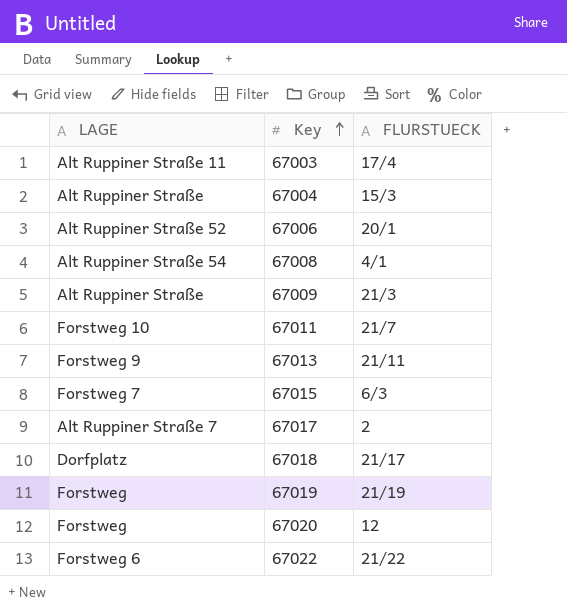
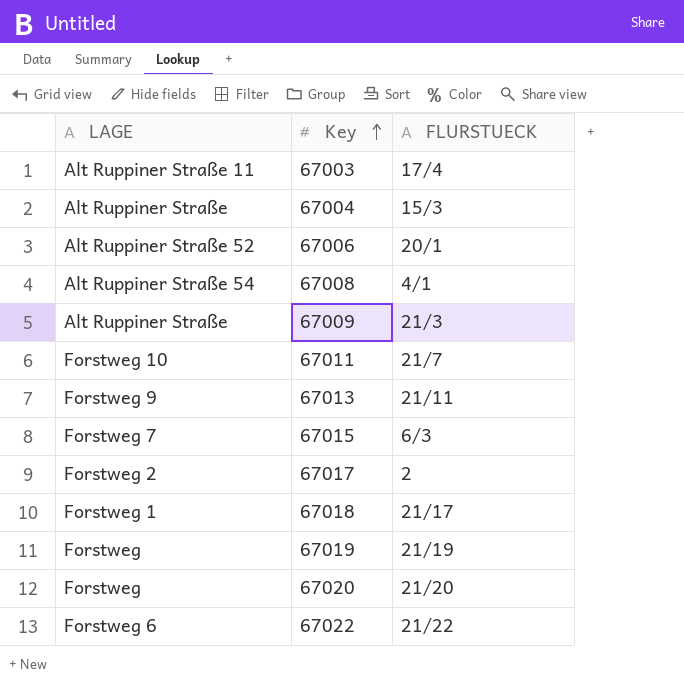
67017 | LAGE: Alt Ruppiner Straße 7 -> Forstweg 2
67018 | LAGE: Dorfplatz -> Forstweg 1
67020 | FLURSTUECK: 12 -> 21/20

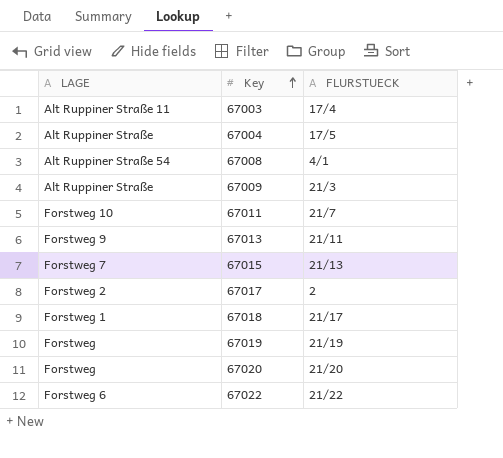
row 67006: Alt Ruppiner Straße 52 | 20/1 -> none
67004 | FLURSTUECK: 15/3 -> 17/5
67015 | FLURSTUECK: 6/3 -> 21/13

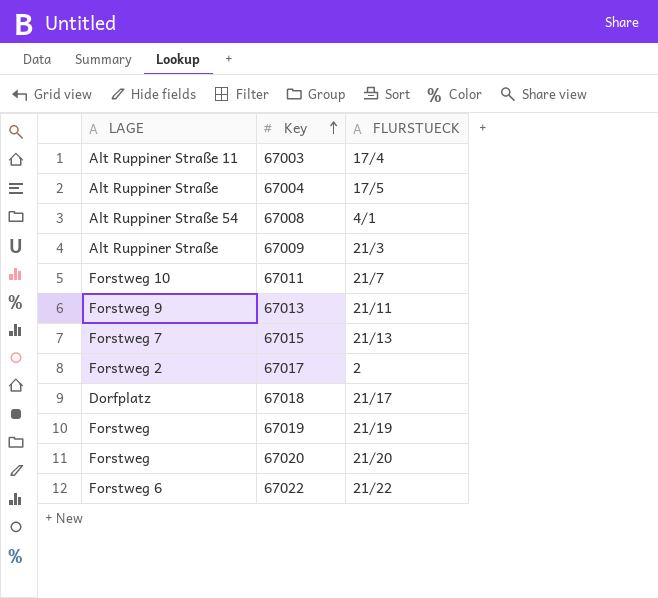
67018 | LAGE: Forstweg 1 -> Dorfplatz

